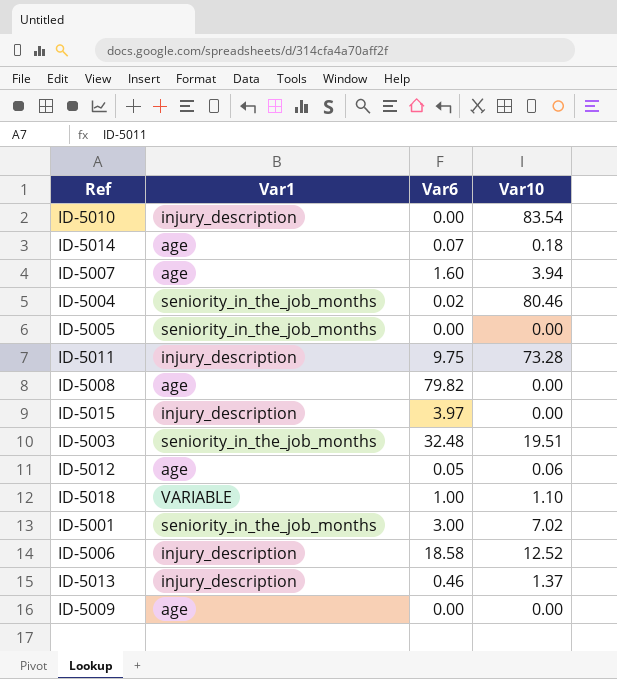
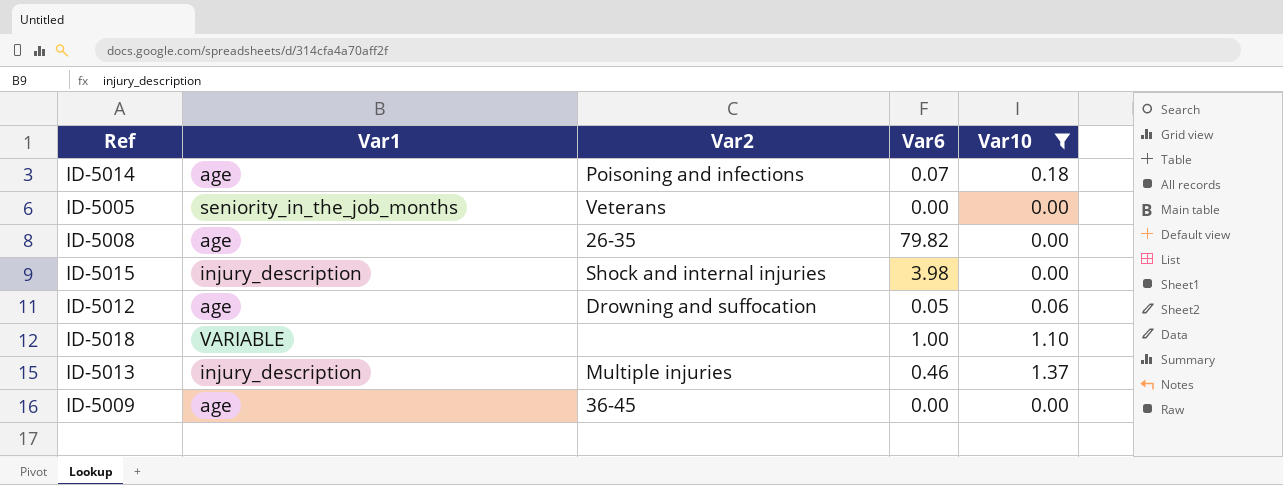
filter: none -> Var10 <= 1.37
column Var2 | position: none -> 3
ID-5015 | Var6: 3.97 -> 3.98

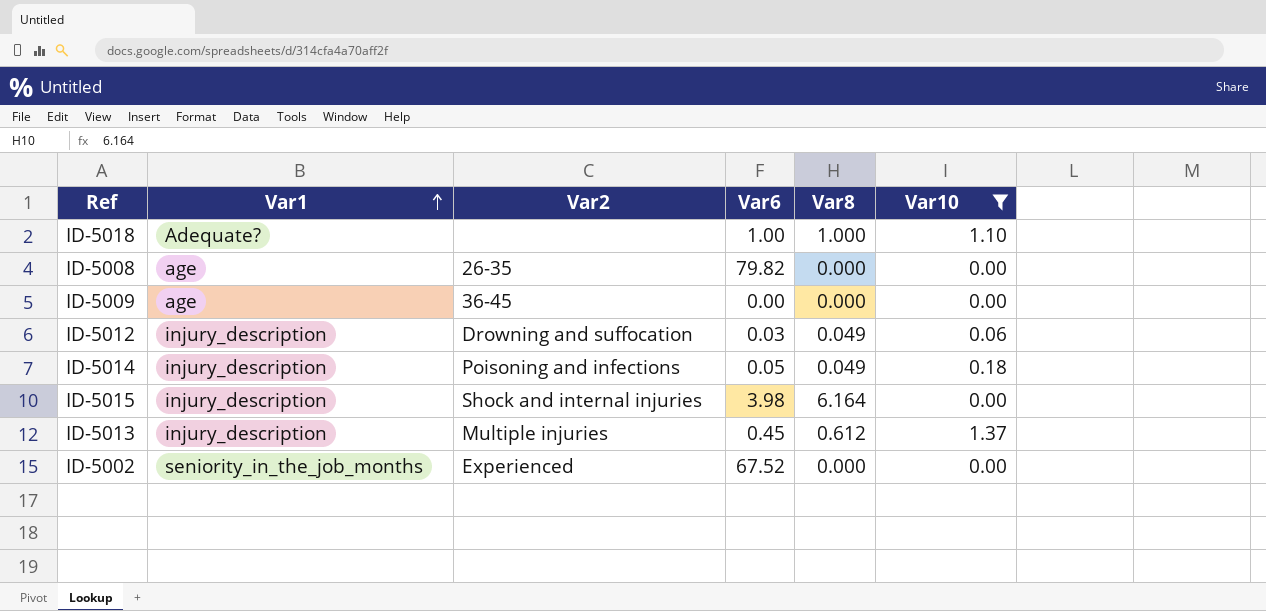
row order: none -> Var1 ascending
column Var8 | position: none -> 5
row ID-5005: seniority_in_the_job_months | Veterans | 0.00 | 0.00 -> none
ID-5018 | Var1: VARIABLE -> Adequate?
ID-5012 | Var1: age -> injury_description
ID-5012 | Var6: 0.05 -> 0.03
ID-5014 | Var1: age -> injury_description
ID-5014 | Var6: 0.07 -> 0.05
ID-5013 | Var6: 0.46 -> 0.45
row ID-5002: none -> seniority_in_the_job_months | Experienced | 67.52 | 0.000 | 0.00

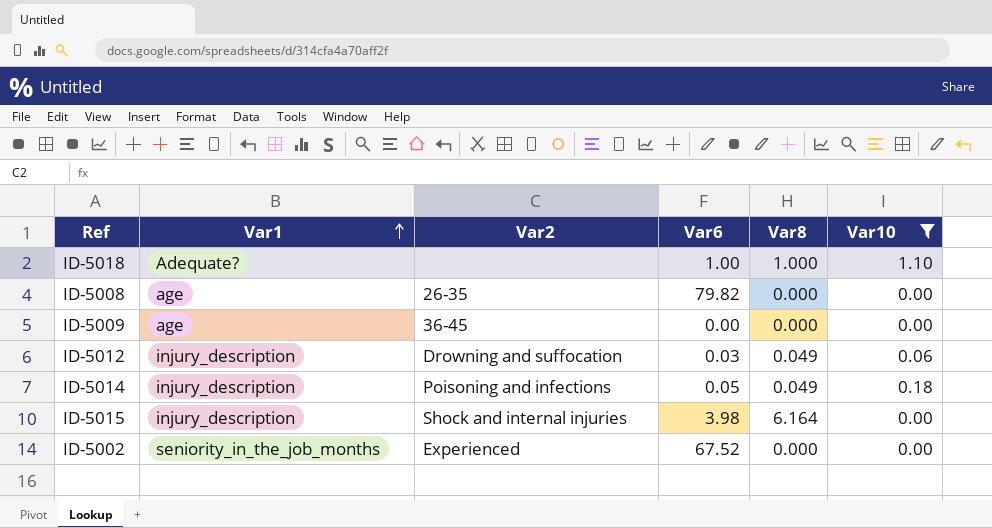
row ID-5013: injury_description | Multiple injuries | 0.45 | 0.612 | 1.37 -> none

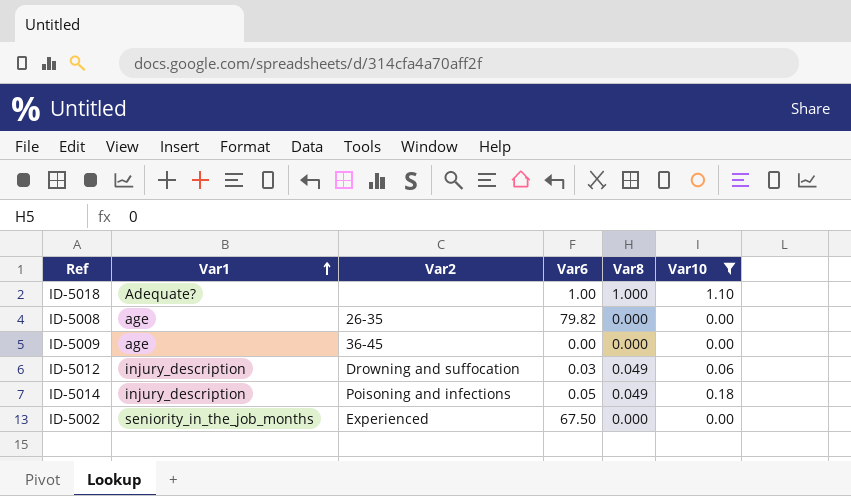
row ID-5015: injury_description | Shock and internal injuries | 3.98 | 6.164 | 0.00 -> none
ID-5002 | Var6: 67.52 -> 67.50

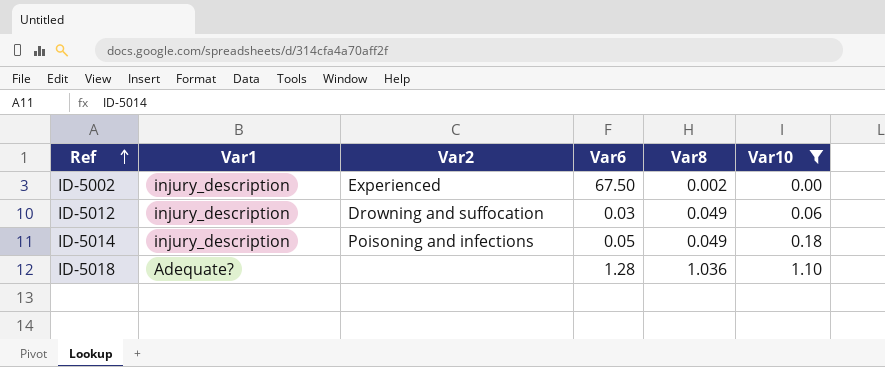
row order: Var1 ascending -> Ref ascending
row ID-5008: age | 26-35 | 79.82 | 0.000 | 0.00 -> none
row ID-5009: age | 36-45 | 0.00 | 0.000 | 0.00 -> none
ID-5002 | Var1: seniority_in_the_job_months -> injury_description
ID-5002 | Var8: 0.000 -> 0.002
ID-5018 | Var6: 1.00 -> 1.28
ID-5018 | Var8: 1.000 -> 1.036

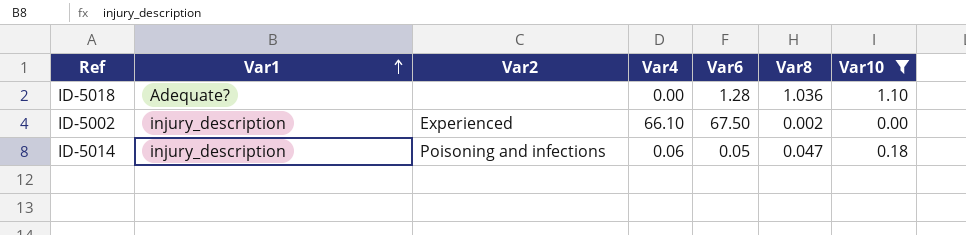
row order: Ref ascending -> Var1 ascending
column Var4 | position: none -> 4
row ID-5012: injury_description | Drowning and suffocation | 0.03 | 0.049 | 0.06 -> none
ID-5014 | Var8: 0.049 -> 0.047

